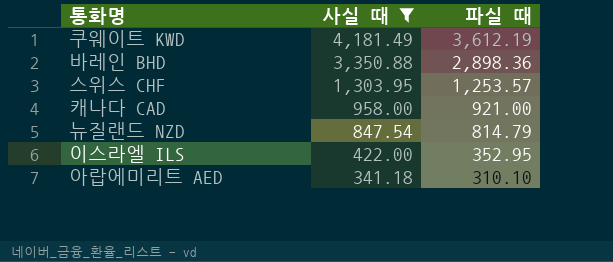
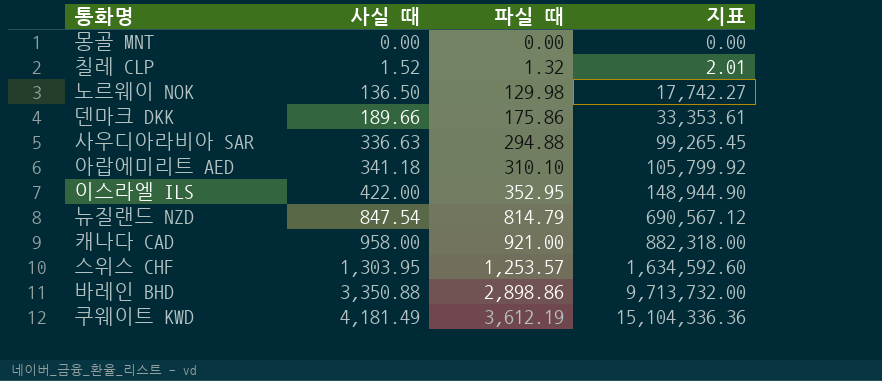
filter: 사실 때 >= 341.18 -> none
row order: 사실 때 descending -> 사실 때 ascending
column 지표 | formula: none -> [사실 때] * [파실 때]
바레인 BHD | 파실 때: 2,898.36 -> 2,898.86

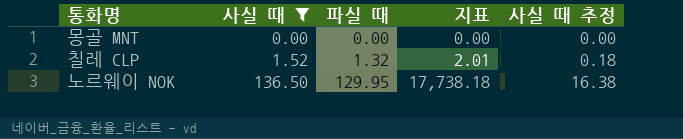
filter: none -> 사실 때 <= 136.50
column 사실 때 추정 | formula: none -> [사실 때] * 0.12
노르웨이 NOK | 파실 때: 129.98 -> 129.95
노르웨이 NOK | 지표: 17,742.27 -> 17,738.18

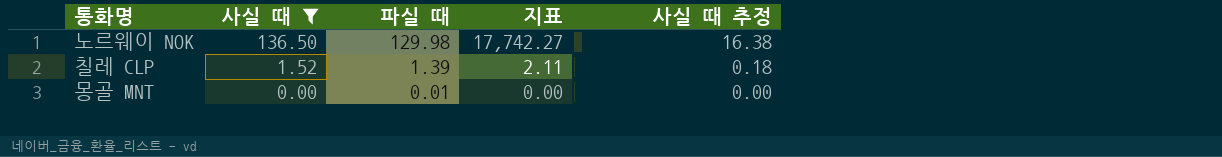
row order: 사실 때 ascending -> 사실 때 descending
노르웨이 NOK | 파실 때: 129.95 -> 129.98
노르웨이 NOK | 지표: 17,738.18 -> 17,742.27
칠레 CLP | 파실 때: 1.32 -> 1.39
칠레 CLP | 지표: 2.01 -> 2.11
몽골 MNT | 파실 때: 0.00 -> 0.01

